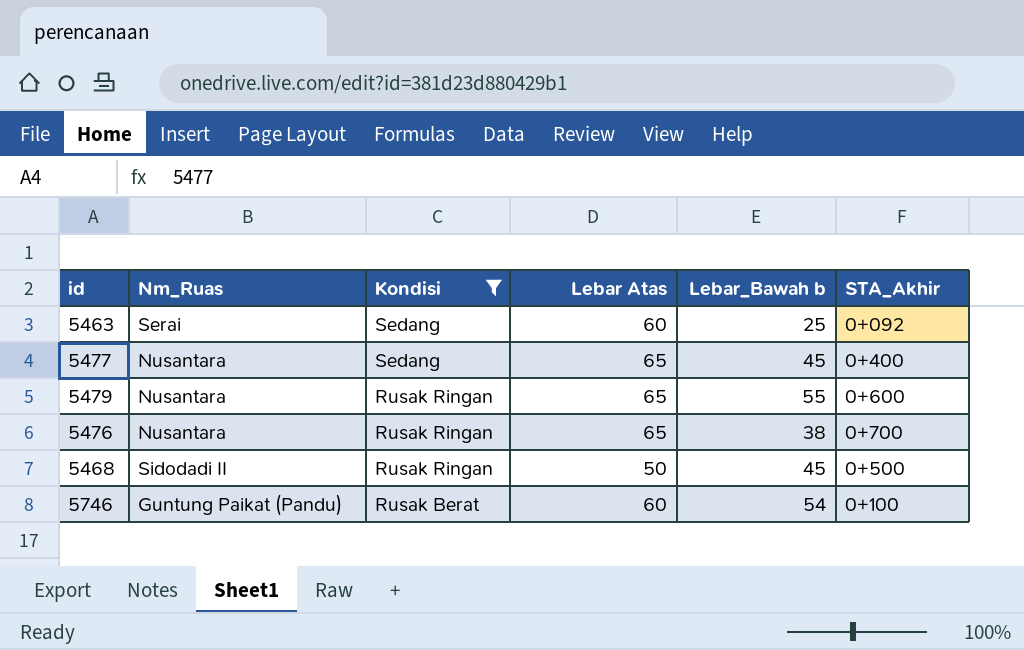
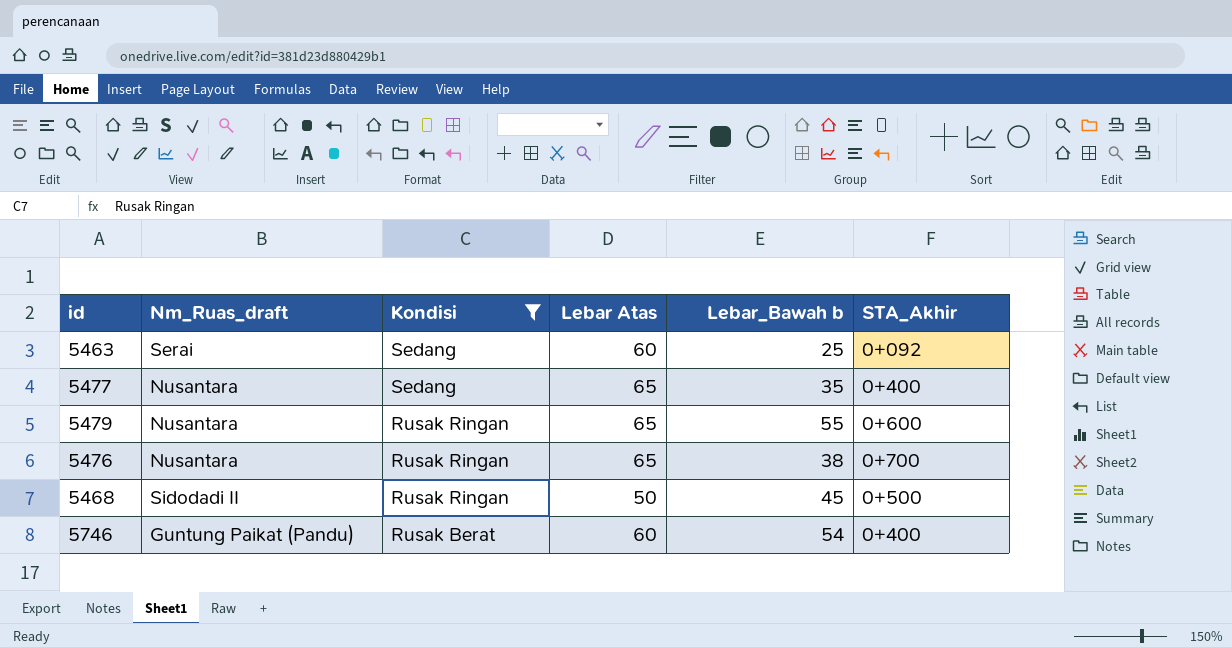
column name: Nm_Ruas -> Nm_Ruas_draft
5477 | Lebar_Bawah b: 45 -> 35
5746 | STA_Akhir: 0+100 -> 0+400

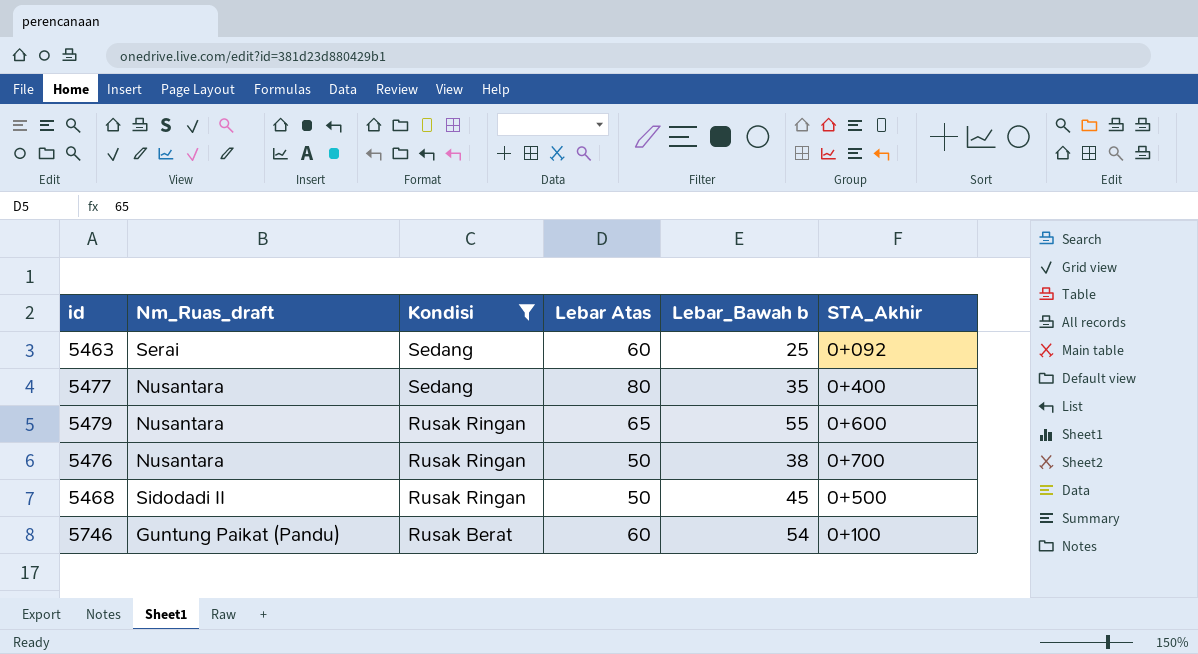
5477 | Lebar Atas: 65 -> 80
5476 | Lebar Atas: 65 -> 50
5746 | STA_Akhir: 0+400 -> 0+100

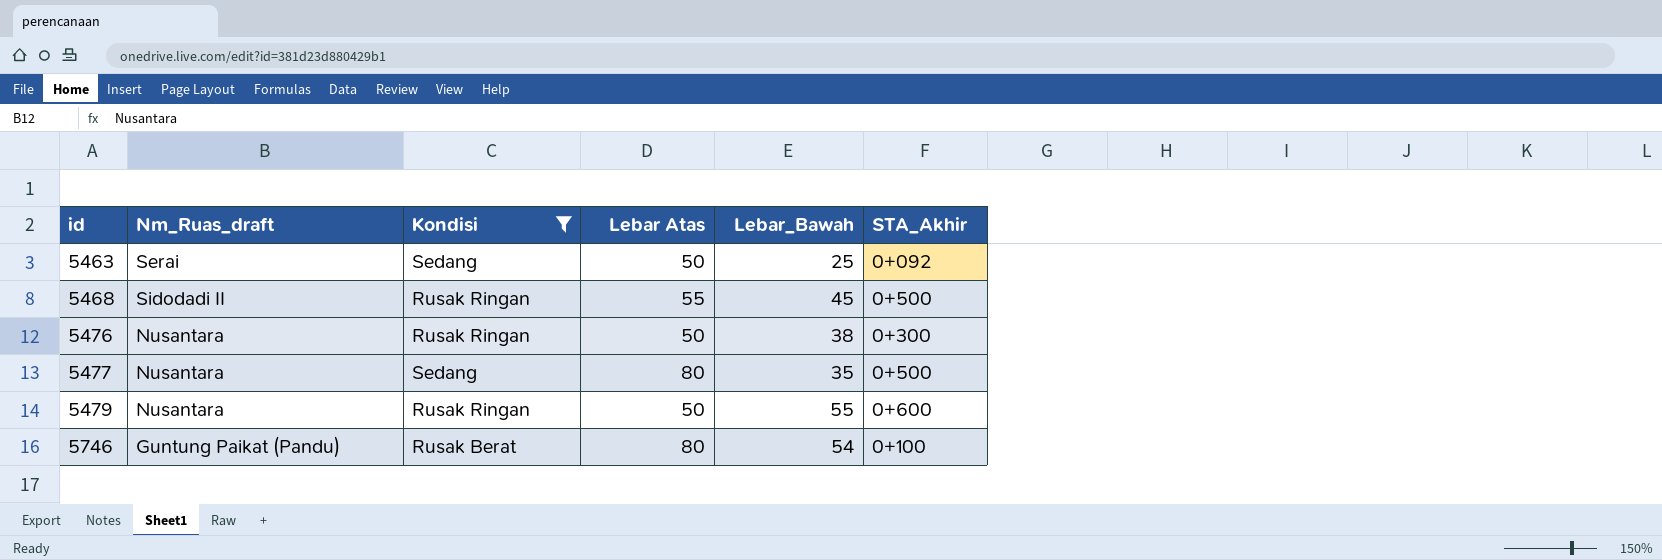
row order: Kondisi descending -> id ascending
column name: Lebar_Bawah b -> Lebar_Bawah
5463 | Lebar Atas: 60 -> 50
5468 | Lebar Atas: 50 -> 55
5476 | STA_Akhir: 0+700 -> 0+300
5477 | STA_Akhir: 0+400 -> 0+500
5479 | Lebar Atas: 65 -> 50
5746 | Lebar Atas: 60 -> 80

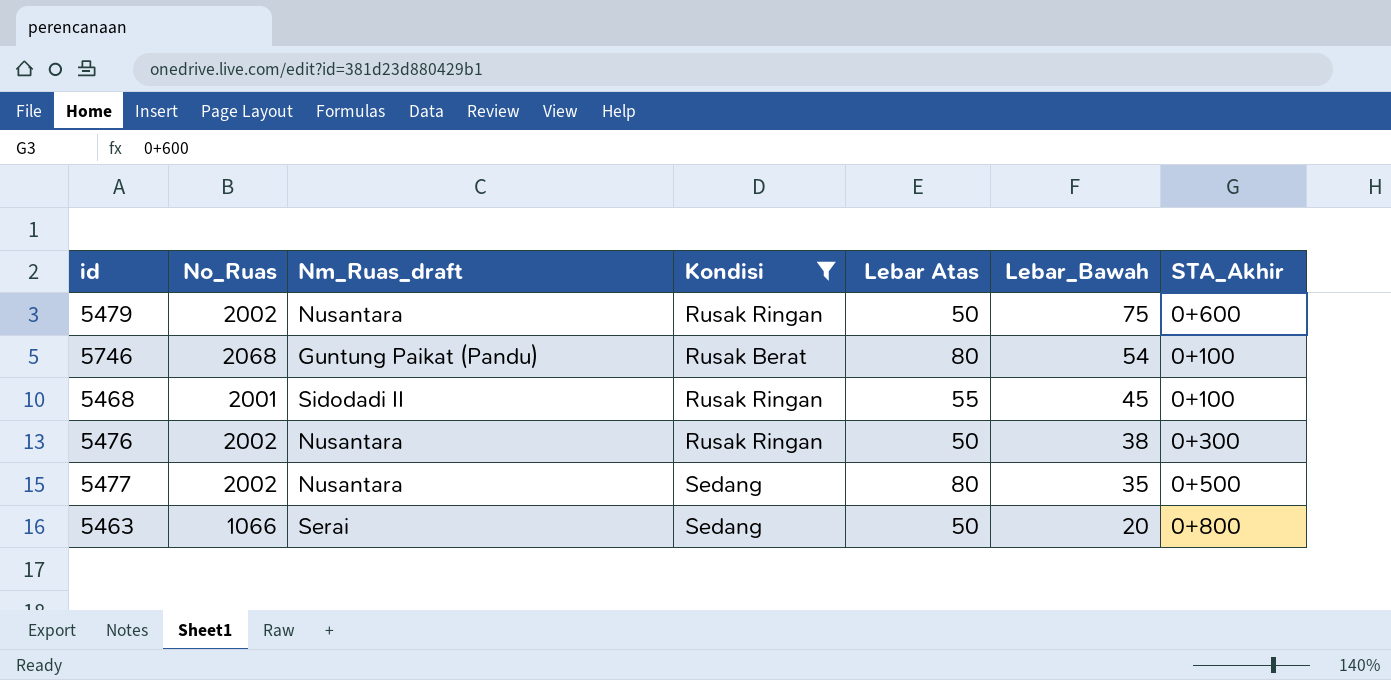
row order: id ascending -> Lebar_Bawah descending
column No_Ruas | position: none -> 2
5479 | Lebar_Bawah: 55 -> 75
5468 | STA_Akhir: 0+500 -> 0+100
5463 | Lebar_Bawah: 25 -> 20
5463 | STA_Akhir: 0+092 -> 0+800

